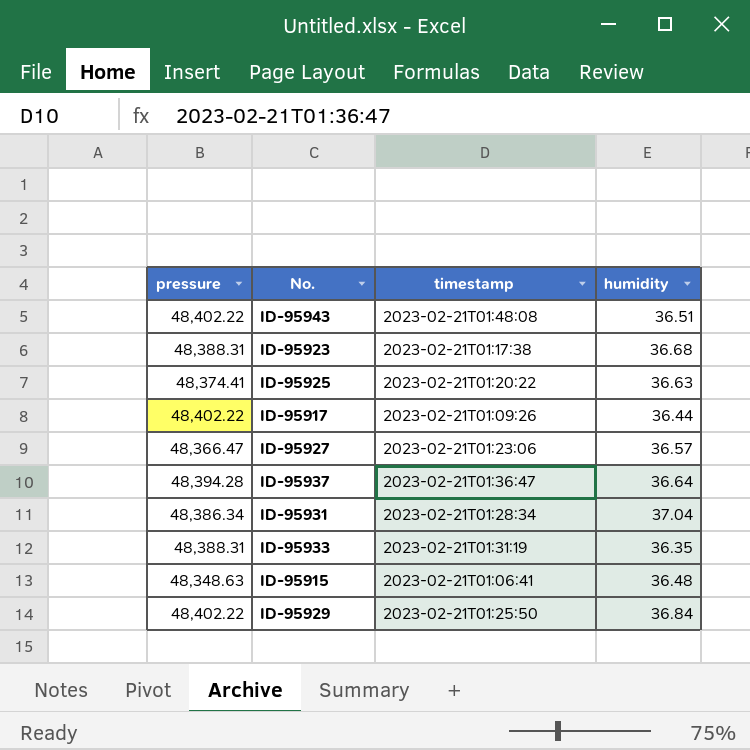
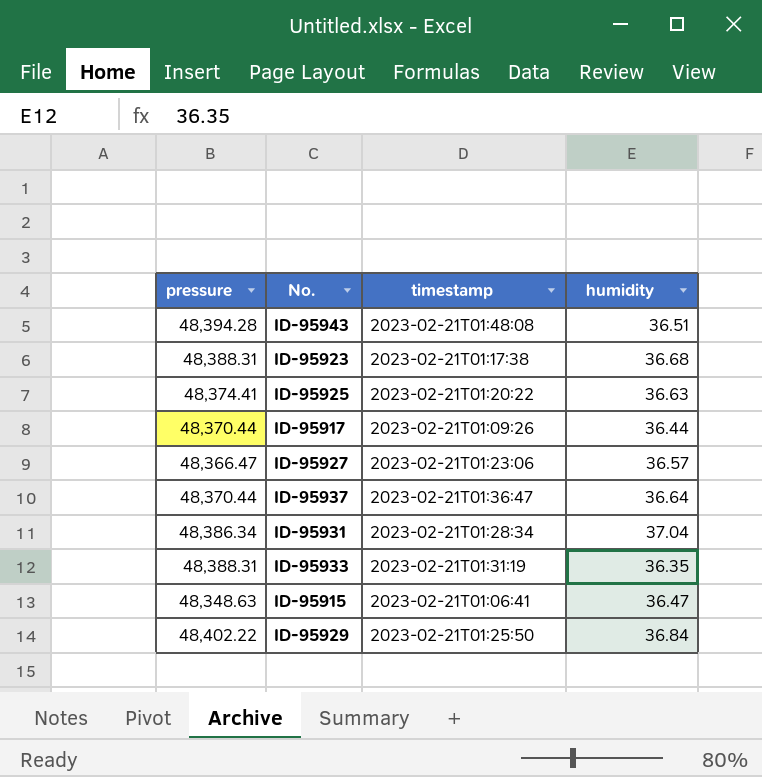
ID-95943 | pressure: 48,402.22 -> 48,394.28
ID-95917 | pressure: 48,402.22 -> 48,370.44
ID-95937 | pressure: 48,394.28 -> 48,370.44
ID-95915 | humidity: 36.48 -> 36.47

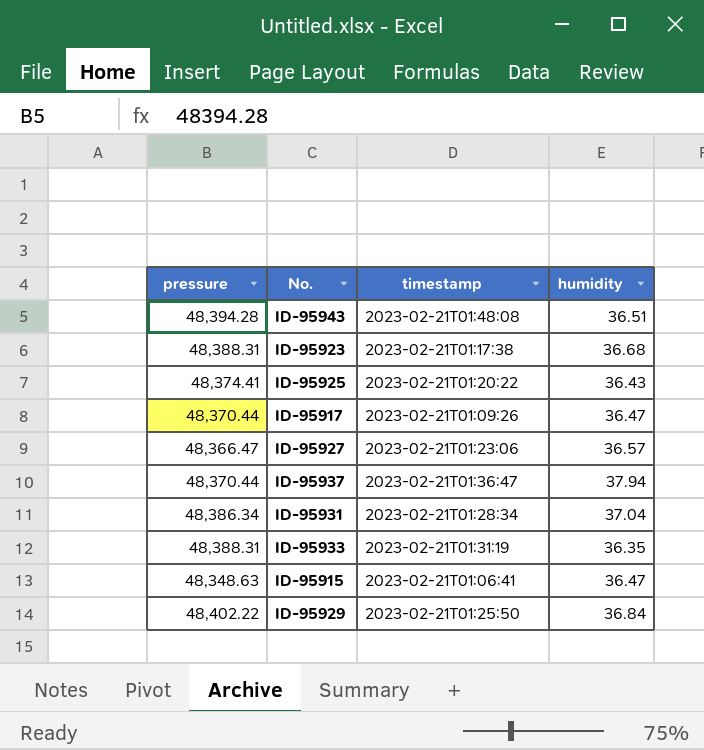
ID-95925 | humidity: 36.63 -> 36.43
ID-95917 | humidity: 36.44 -> 36.47
ID-95937 | humidity: 36.64 -> 37.94

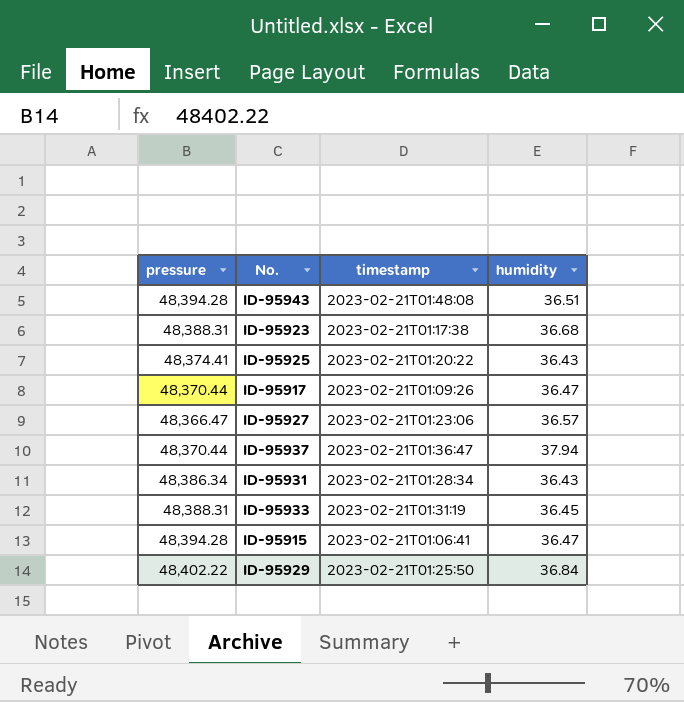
ID-95931 | humidity: 37.04 -> 36.43
ID-95933 | humidity: 36.35 -> 36.45
ID-95915 | pressure: 48,348.63 -> 48,394.28

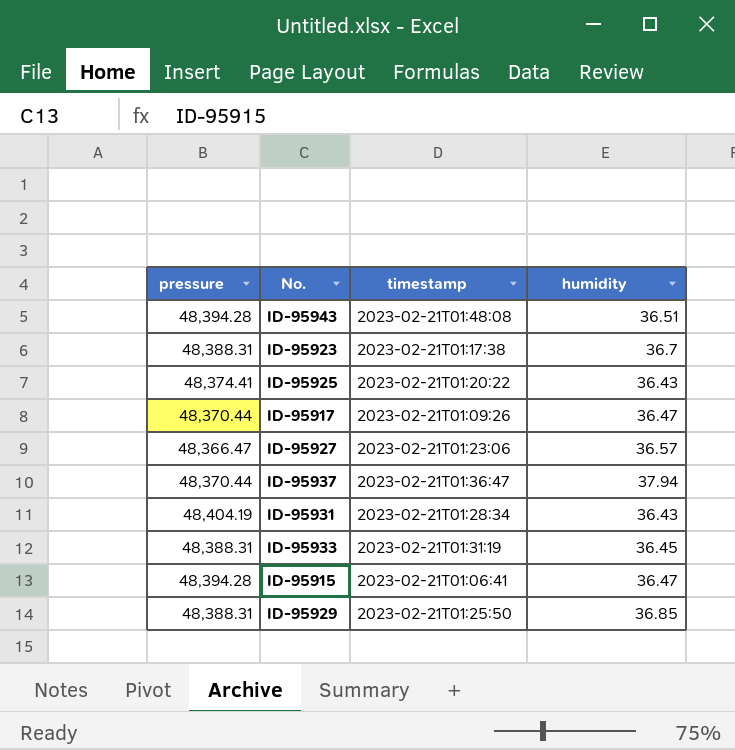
ID-95923 | humidity: 36.68 -> 36.7
ID-95931 | pressure: 48,386.34 -> 48,404.19
ID-95929 | pressure: 48,402.22 -> 48,388.31
ID-95929 | humidity: 36.84 -> 36.85

